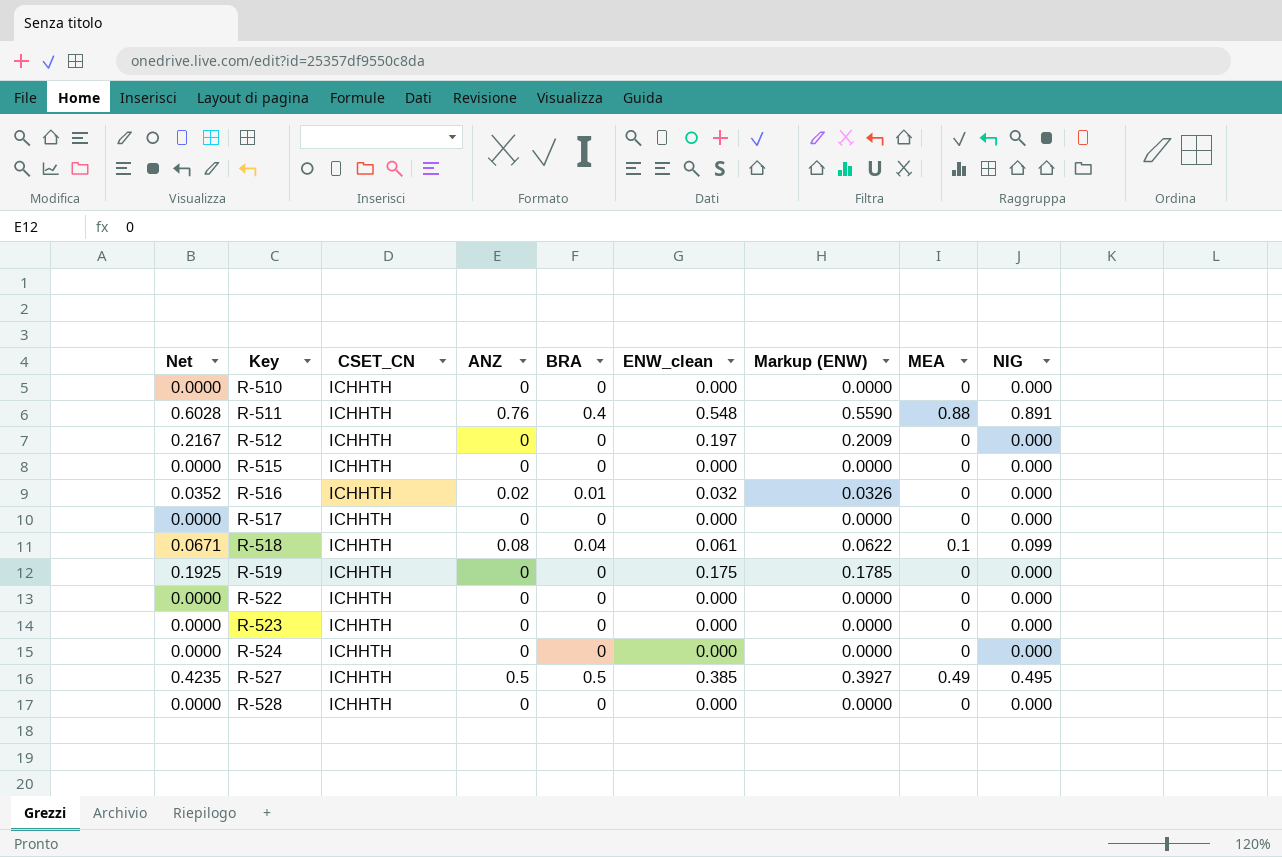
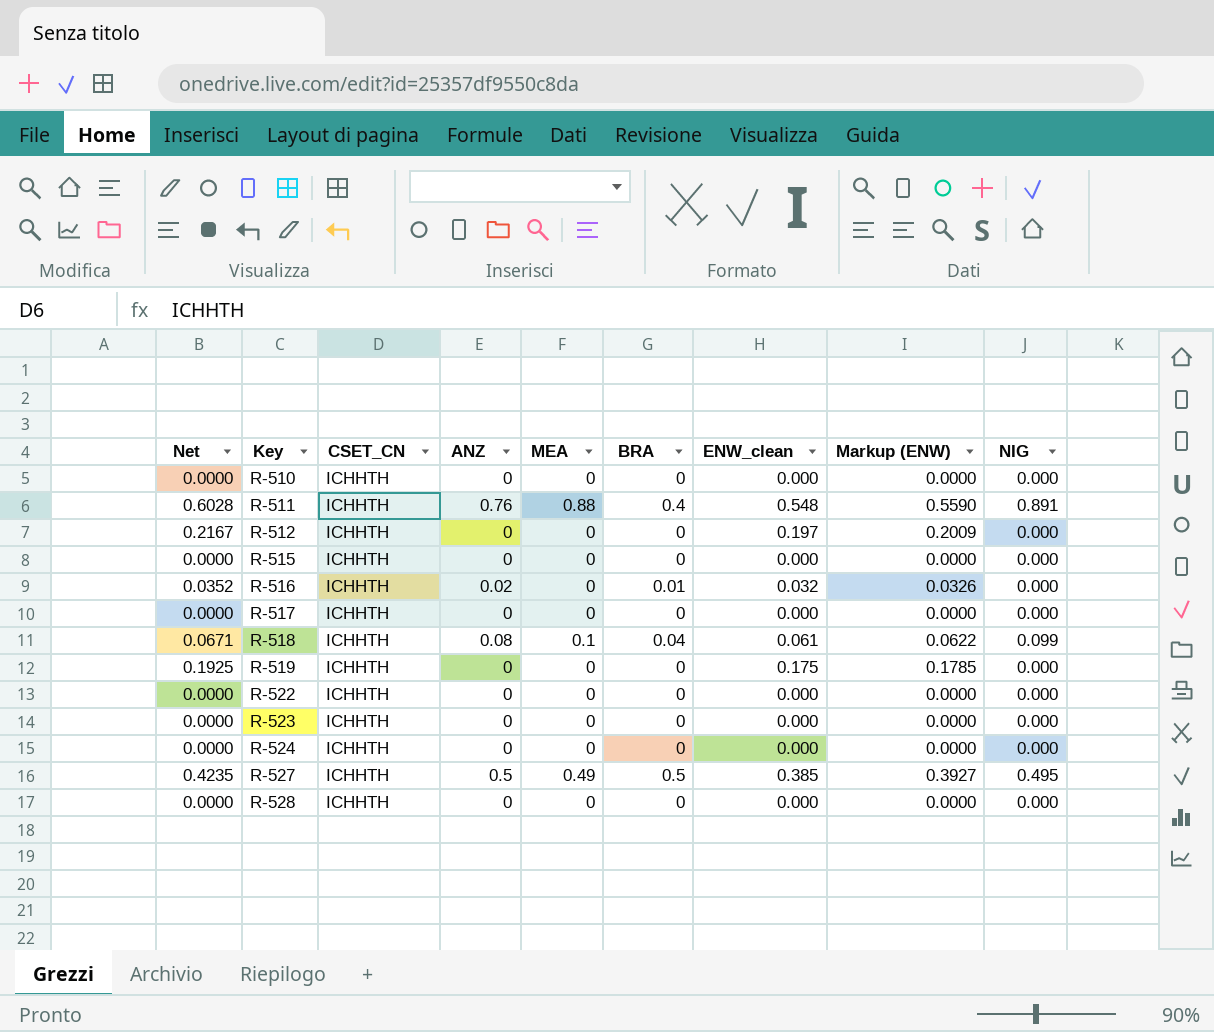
column MEA | position: 8 -> 5

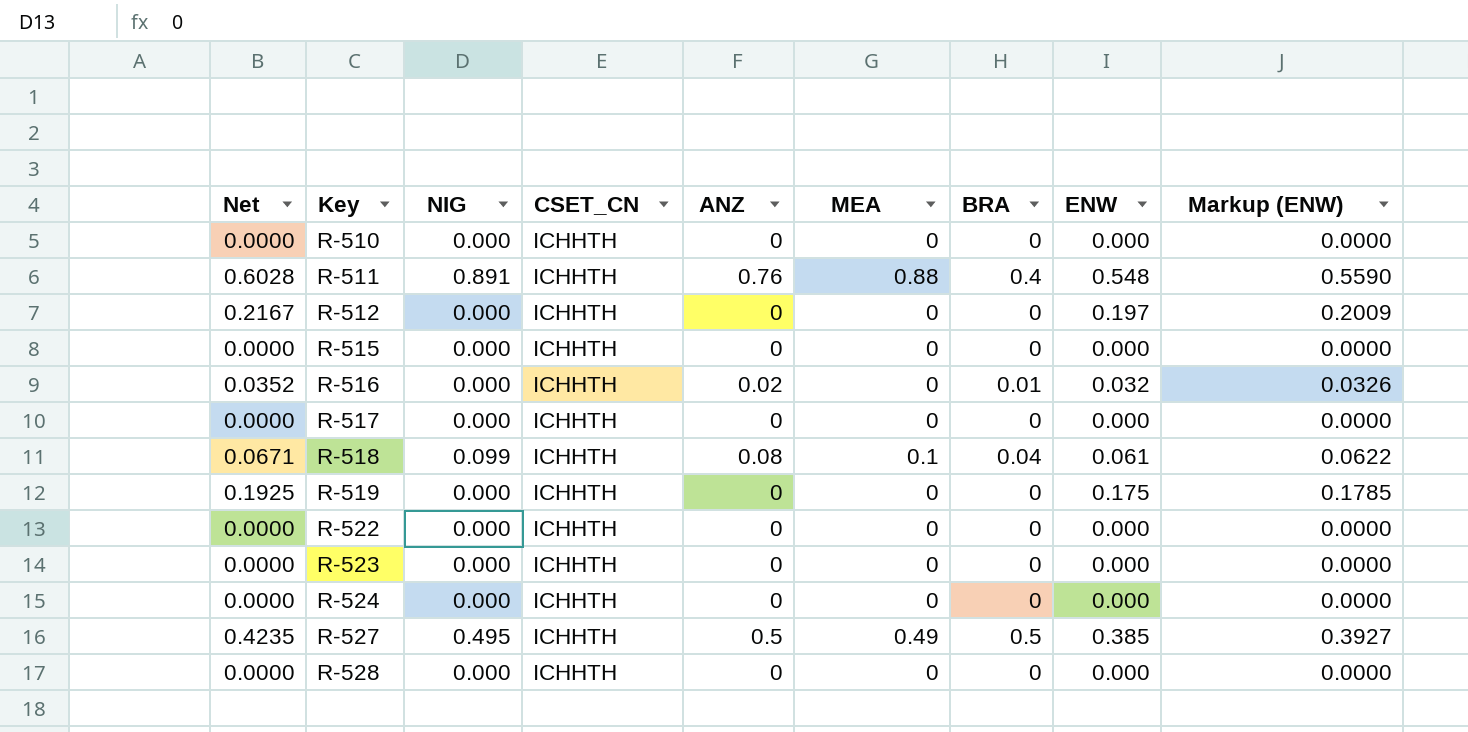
column NIG | position: 9 -> 3
column name: ENW_clean -> ENW

